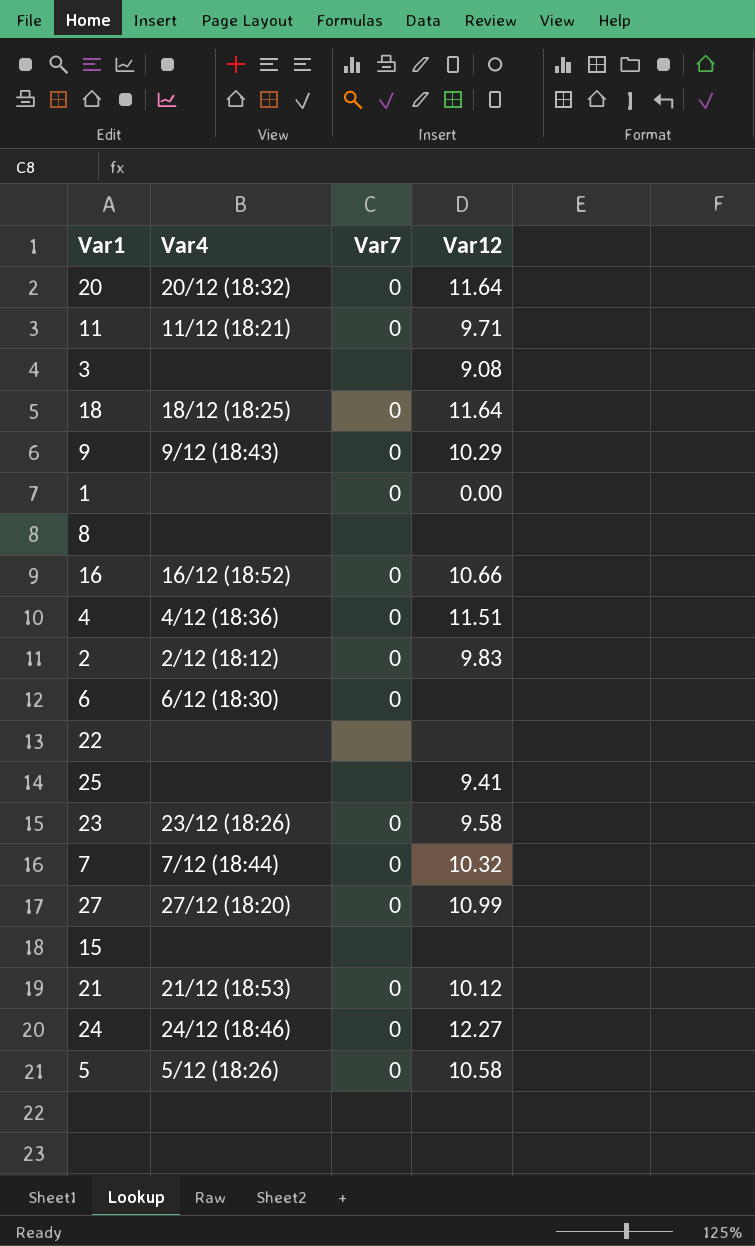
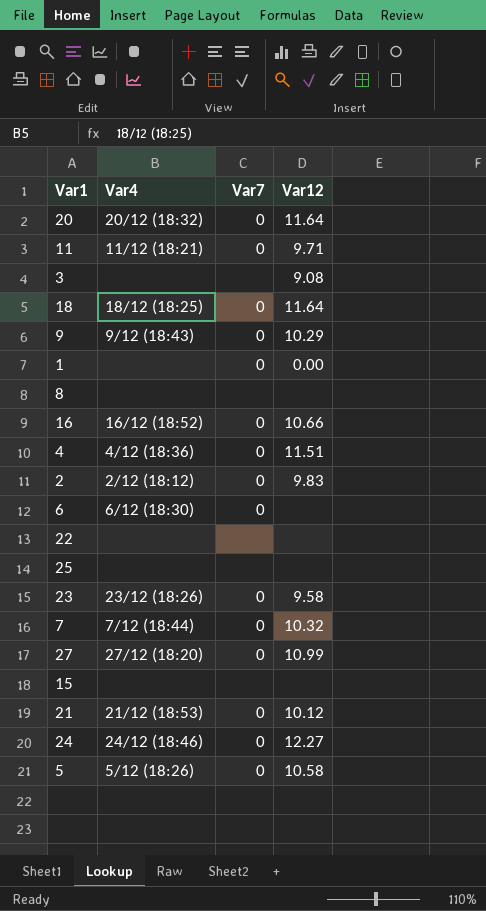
25 | Var12: 9.41 -> none

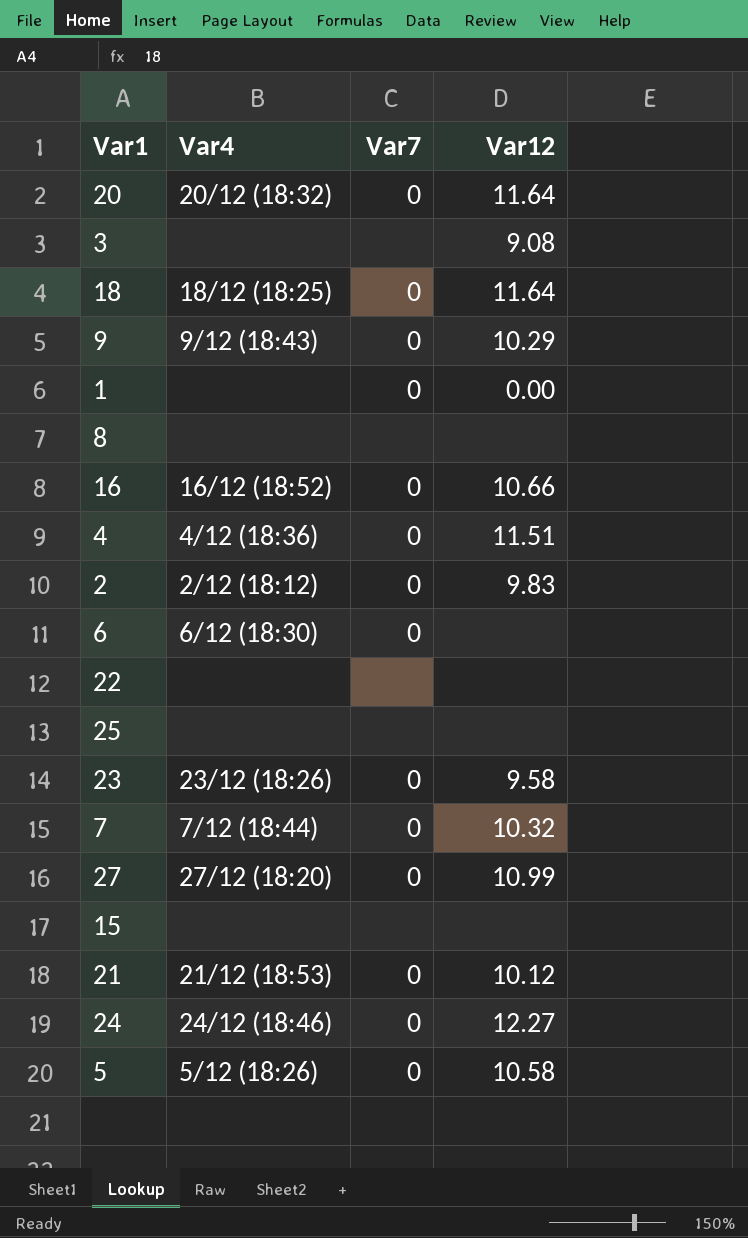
row 11: 11/12 (18:21) | 0 | 9.71 -> none

